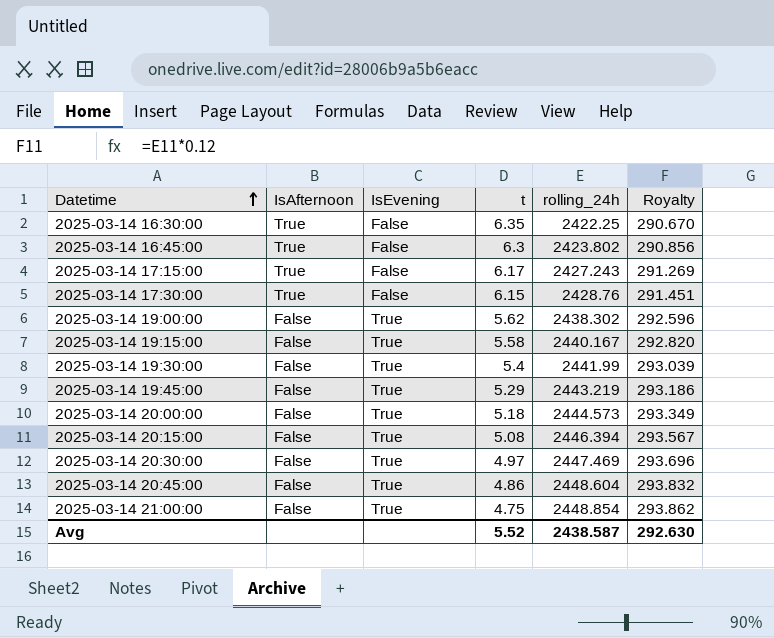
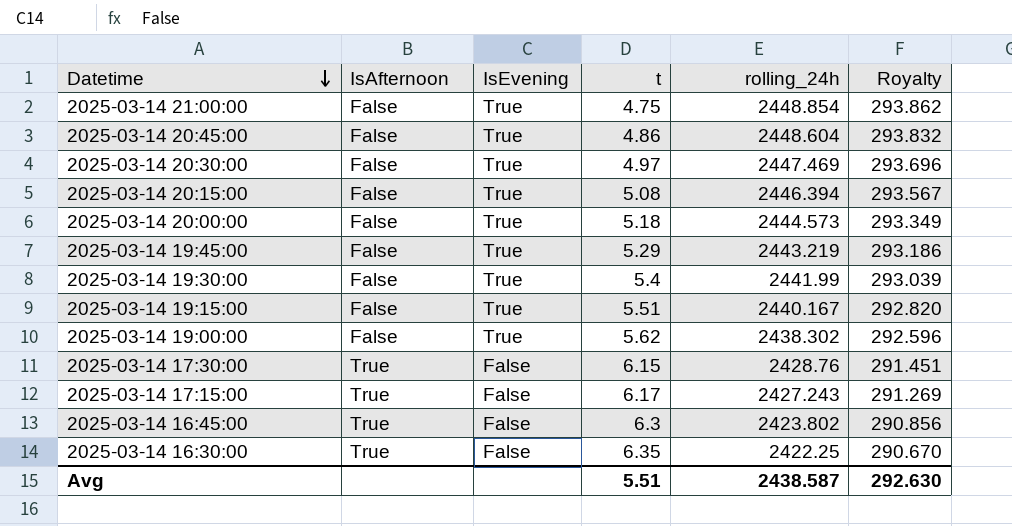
row order: Datetime ascending -> Datetime descending
2025-03-14 19:15:00 | t: 5.58 -> 5.51
Avg | t: 5.52 -> 5.51

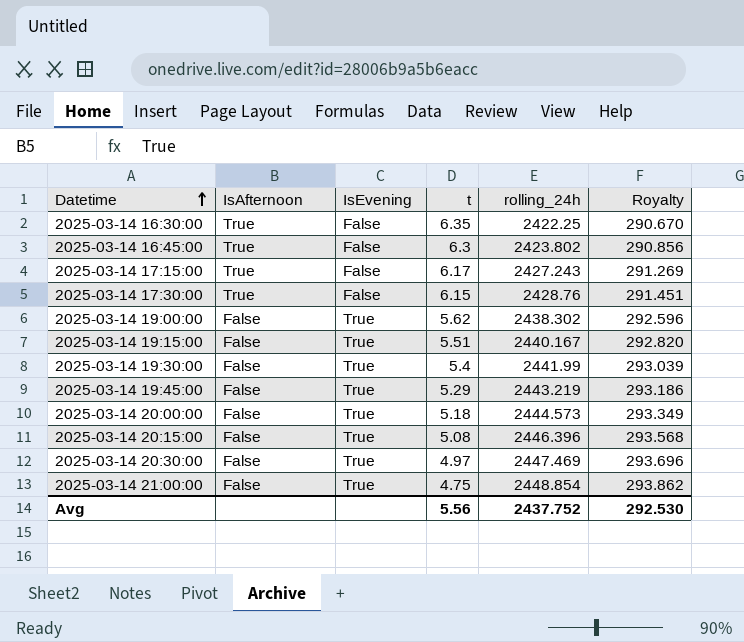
row order: Datetime descending -> Datetime ascending
row 2025-03-14 20:45:00: False | True | 4.86 | 2448.604 | 293.832 -> none
2025-03-14 20:15:00 | rolling_24h: 2446.394 -> 2446.396
2025-03-14 20:15:00 | Royalty: 293.567 -> 293.568
Avg | t: 5.51 -> 5.56
Avg | rolling_24h: 2438.587 -> 2437.752
Avg | Royalty: 292.630 -> 292.530

